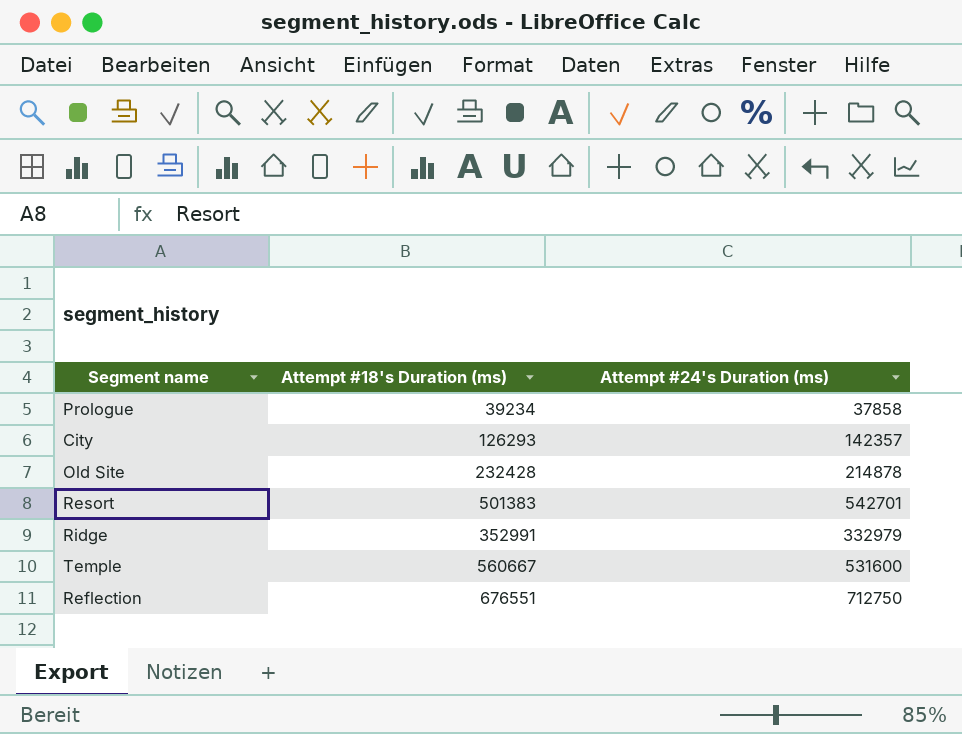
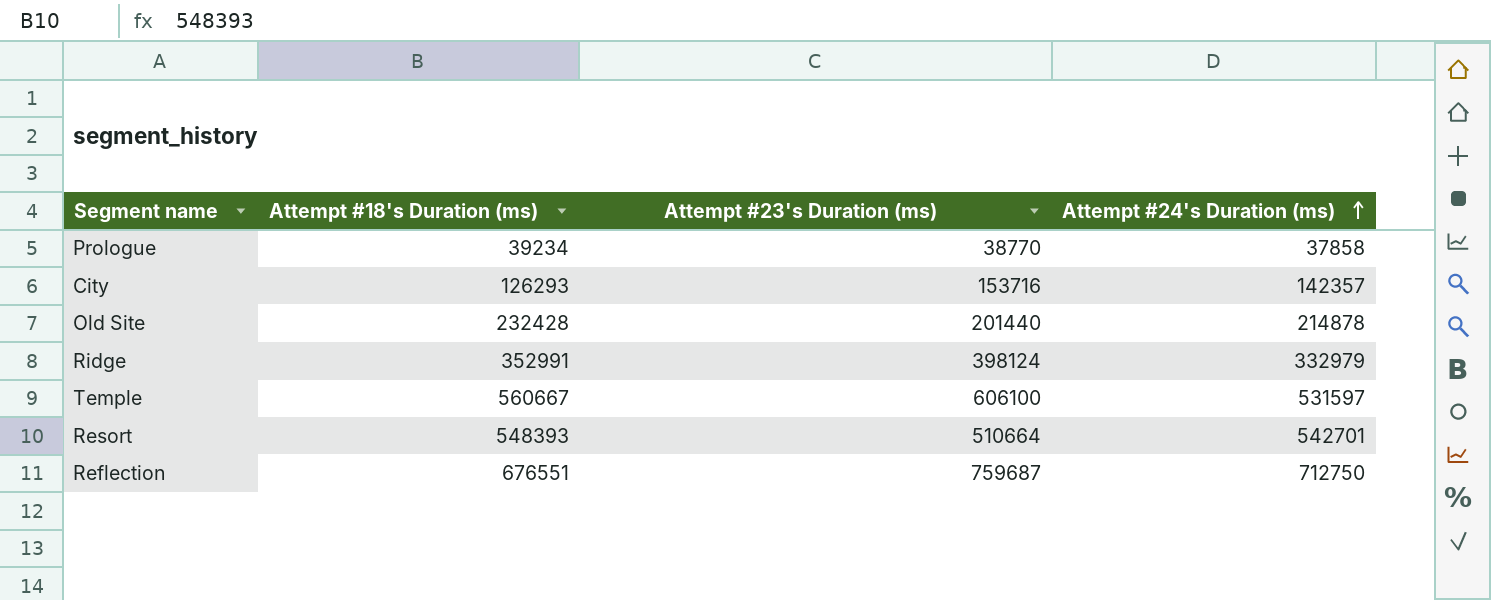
row order: none -> Attempt #24's Duration (ms) ascending
column Attempt #23's Duration (ms) | position: none -> 3
Temple | Attempt #24's Duration (ms): 531600 -> 531597
Resort | Attempt #18's Duration (ms): 501383 -> 548393

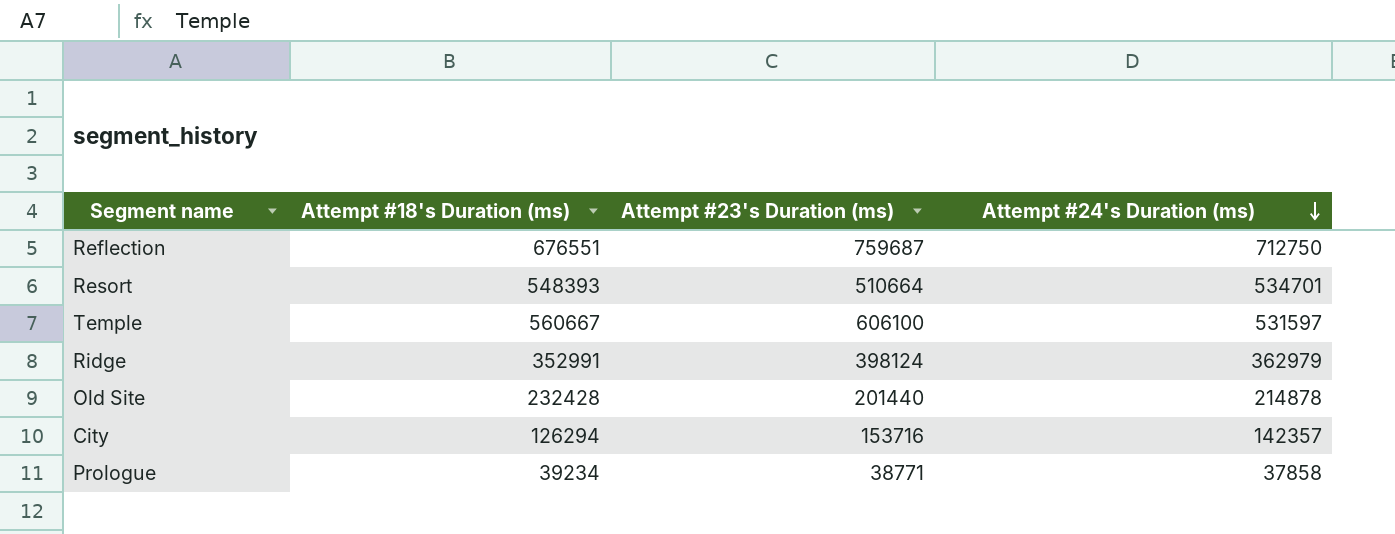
row order: Attempt #24's Duration (ms) ascending -> Attempt #24's Duration (ms) descending
Resort | Attempt #24's Duration (ms): 542701 -> 534701
Ridge | Attempt #24's Duration (ms): 332979 -> 362979
City | Attempt #18's Duration (ms): 126293 -> 126294
Prologue | Attempt #23's Duration (ms): 38770 -> 38771

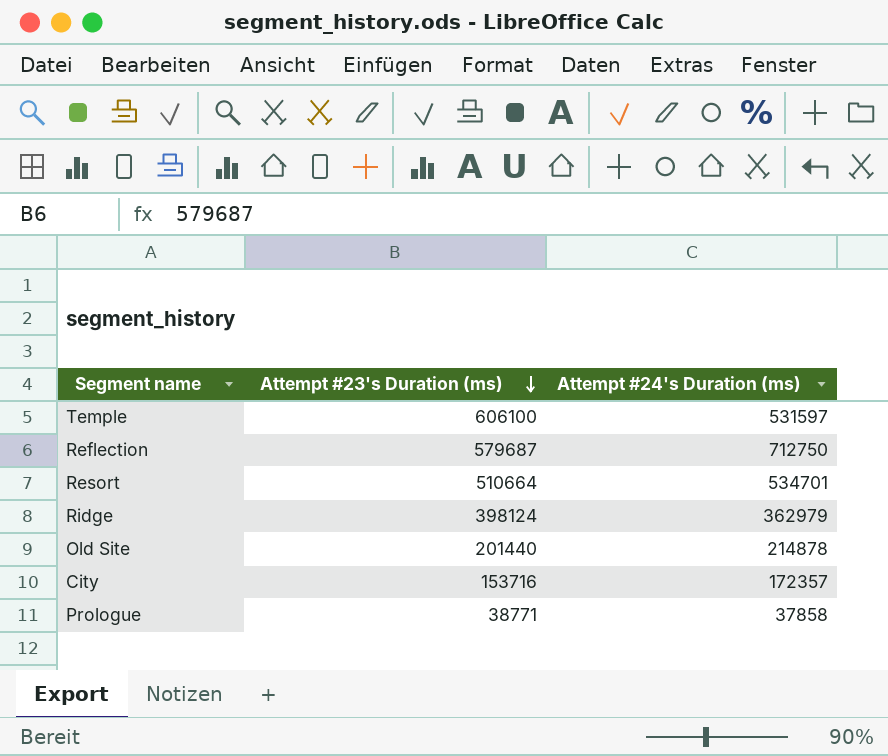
row order: Attempt #24's Duration (ms) descending -> Attempt #23's Duration (ms) descending
column Attempt #18's Duration (ms) | position: 2 -> none
Reflection | Attempt #23's Duration (ms): 759687 -> 579687
City | Attempt #24's Duration (ms): 142357 -> 172357

